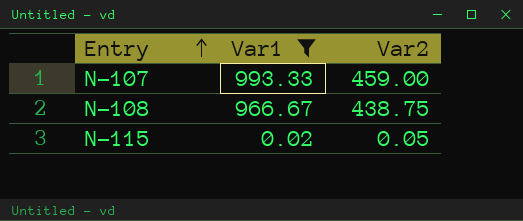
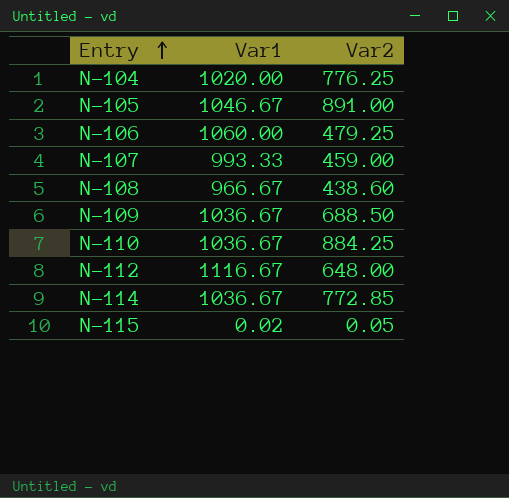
filter: Var1 <= 993.33 -> none
N-108 | Var2: 438.75 -> 438.60

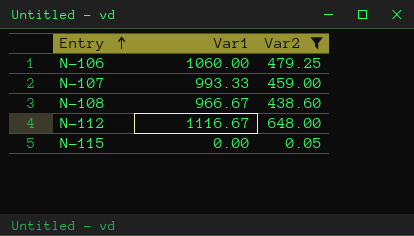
filter: none -> Var2 <= 648.00
N-115 | Var1: 0.02 -> 0.00

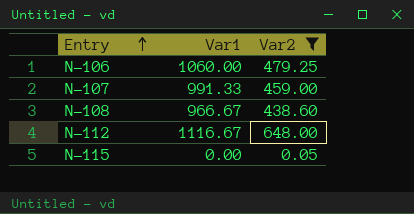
N-107 | Var1: 993.33 -> 991.33

